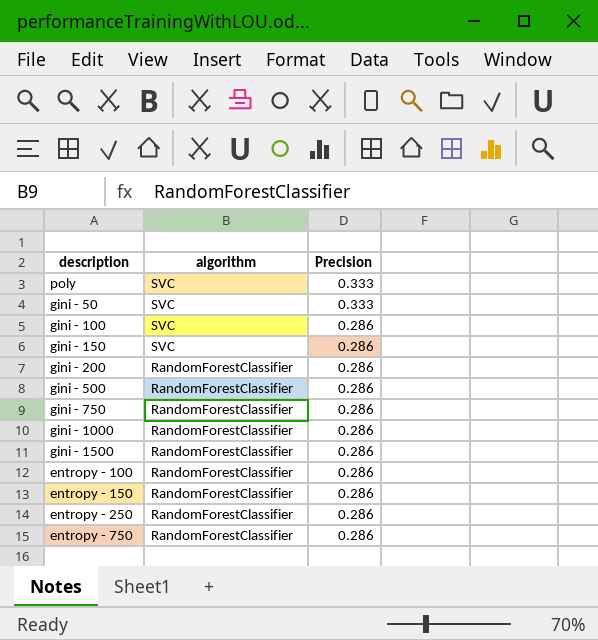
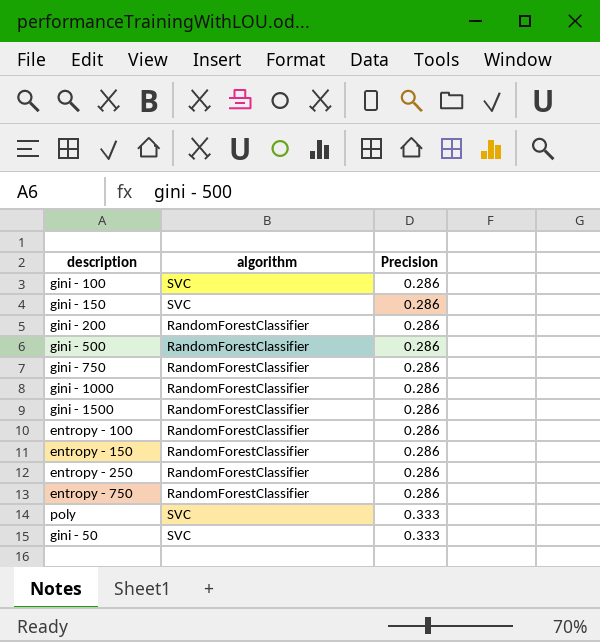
row order: algorithm descending -> Precision ascending

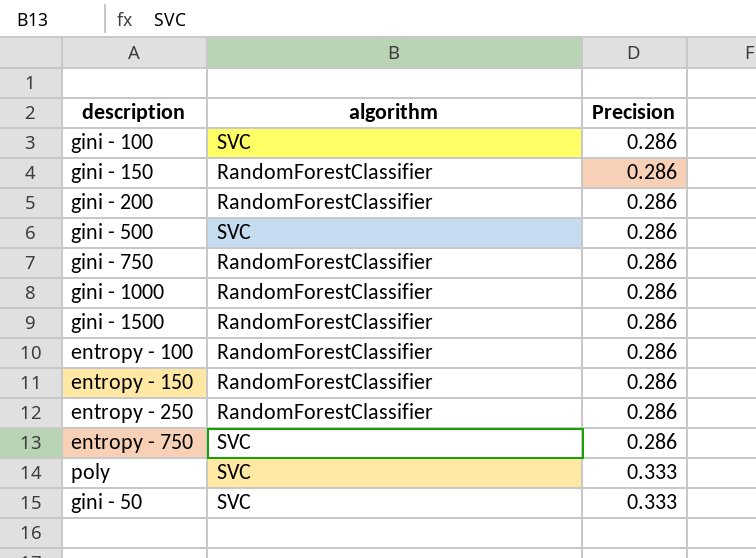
gini - 150 | algorithm: SVC -> RandomForestClassifier
gini - 500 | algorithm: RandomForestClassifier -> SVC
entropy - 750 | algorithm: RandomForestClassifier -> SVC

